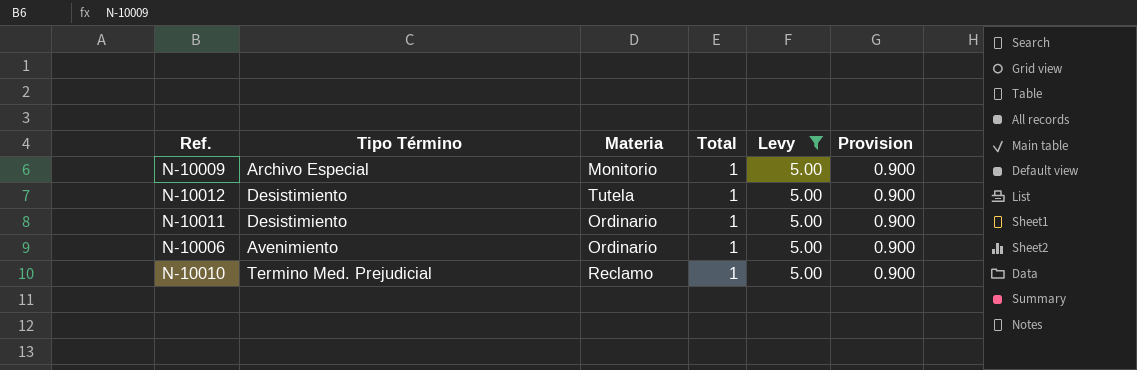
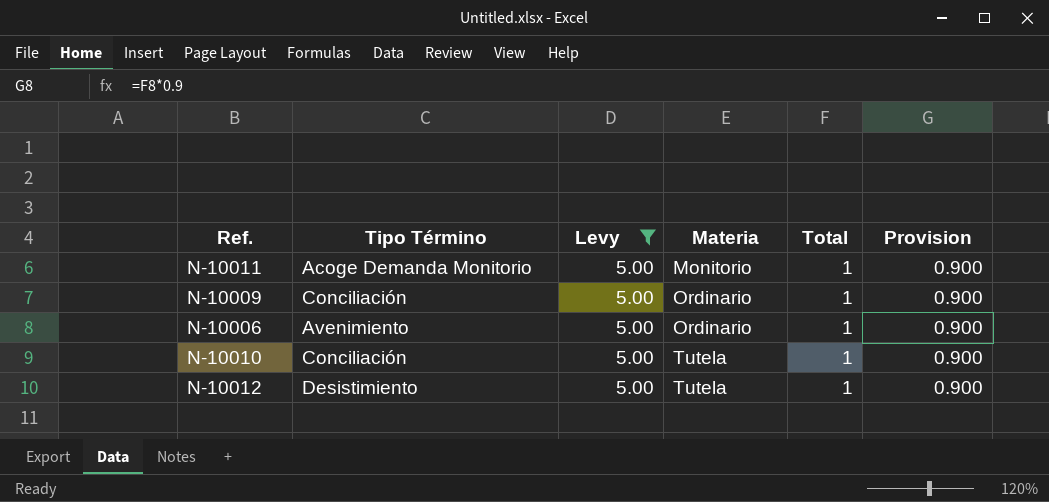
row order: none -> Materia ascending
column Levy | position: 5 -> 3
N-10011 | Tipo Término: Desistimiento -> Acoge Demanda Monitorio
N-10011 | Materia: Ordinario -> Monitorio
N-10009 | Tipo Término: Archivo Especial -> Conciliación
N-10009 | Materia: Monitorio -> Ordinario
N-10010 | Tipo Término: Termino Med. Prejudicial -> Conciliación
N-10010 | Materia: Reclamo -> Tutela

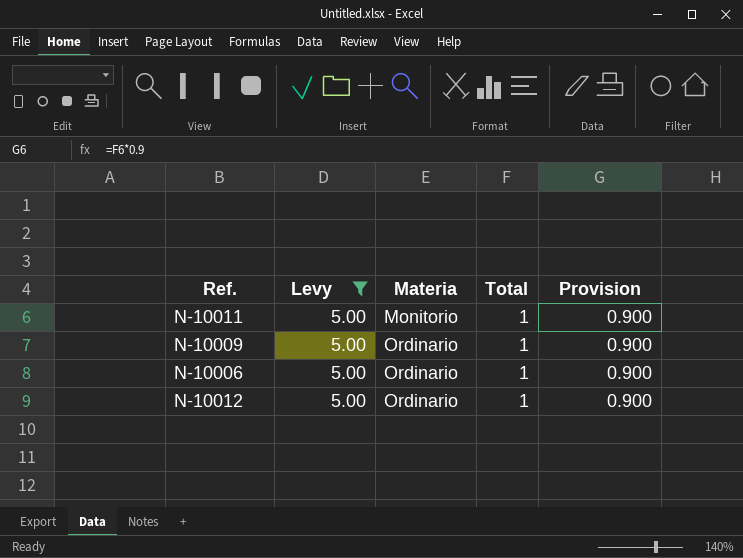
column Tipo Término | position: 2 -> none
row N-10010: Conciliación | 5.00 | Tutela | 1 | 0.900 -> none
N-10012 | Materia: Tutela -> Ordinario

